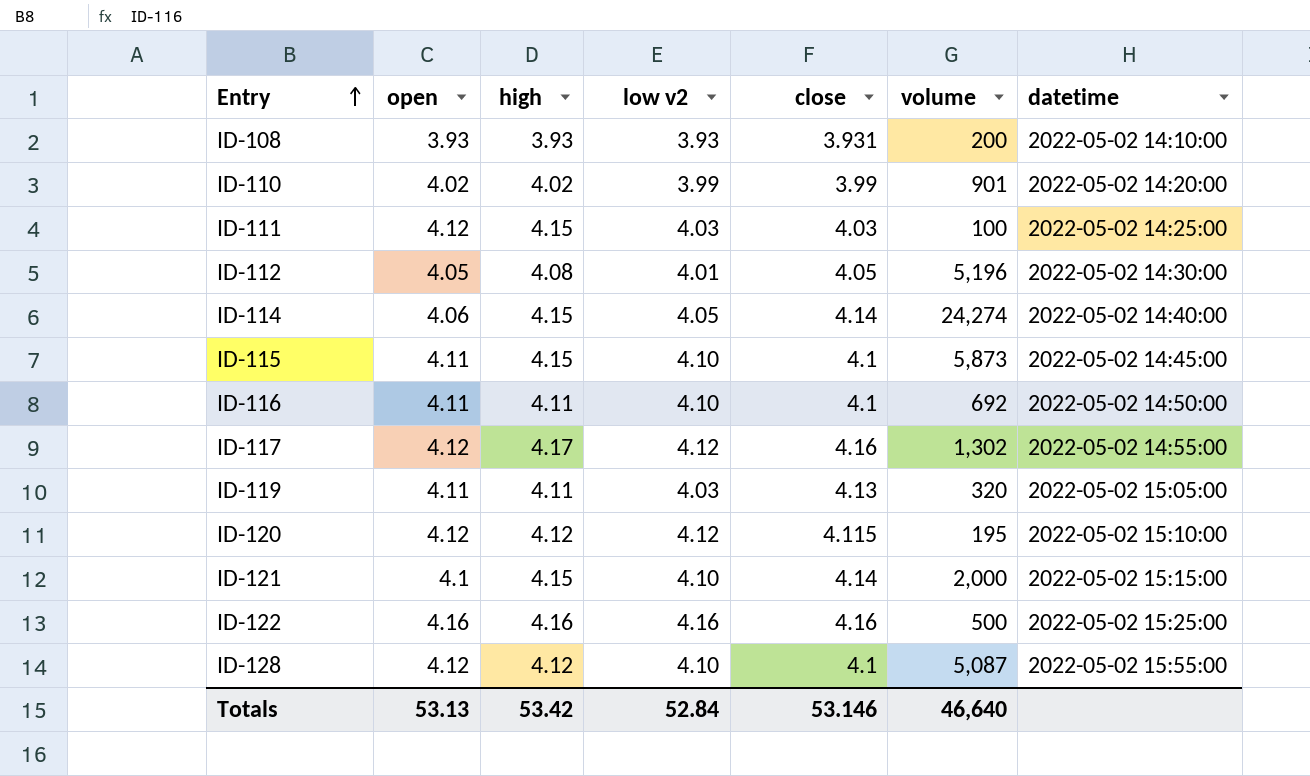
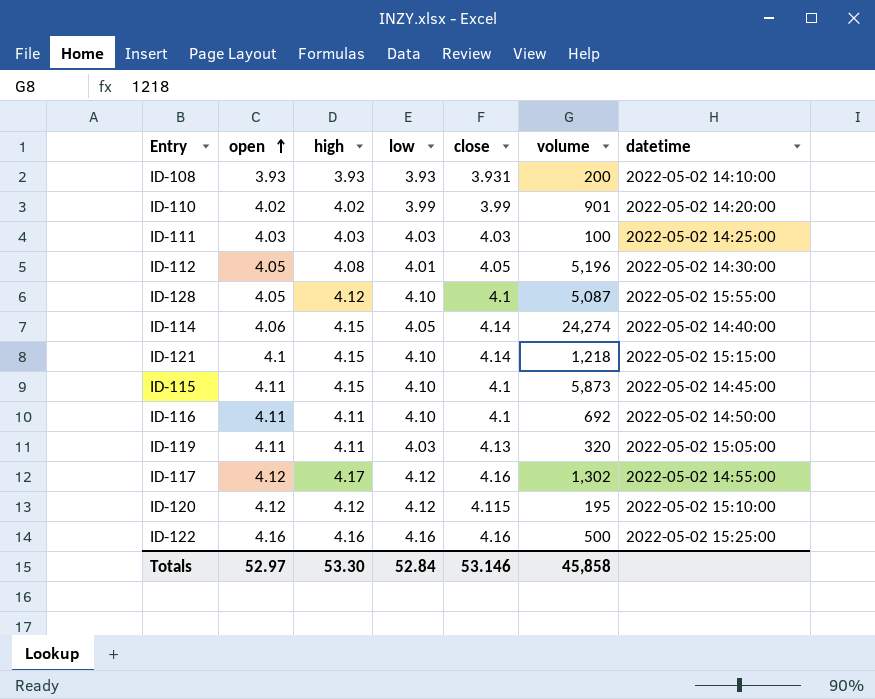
row order: Entry ascending -> open ascending
column name: low v2 -> low
ID-111 | open: 4.12 -> 4.03
ID-111 | high: 4.15 -> 4.03
ID-128 | open: 4.12 -> 4.05
ID-121 | volume: 2,000 -> 1,218
Totals | open: 53.13 -> 52.97
Totals | high: 53.42 -> 53.30
Totals | volume: 46,640 -> 45,858

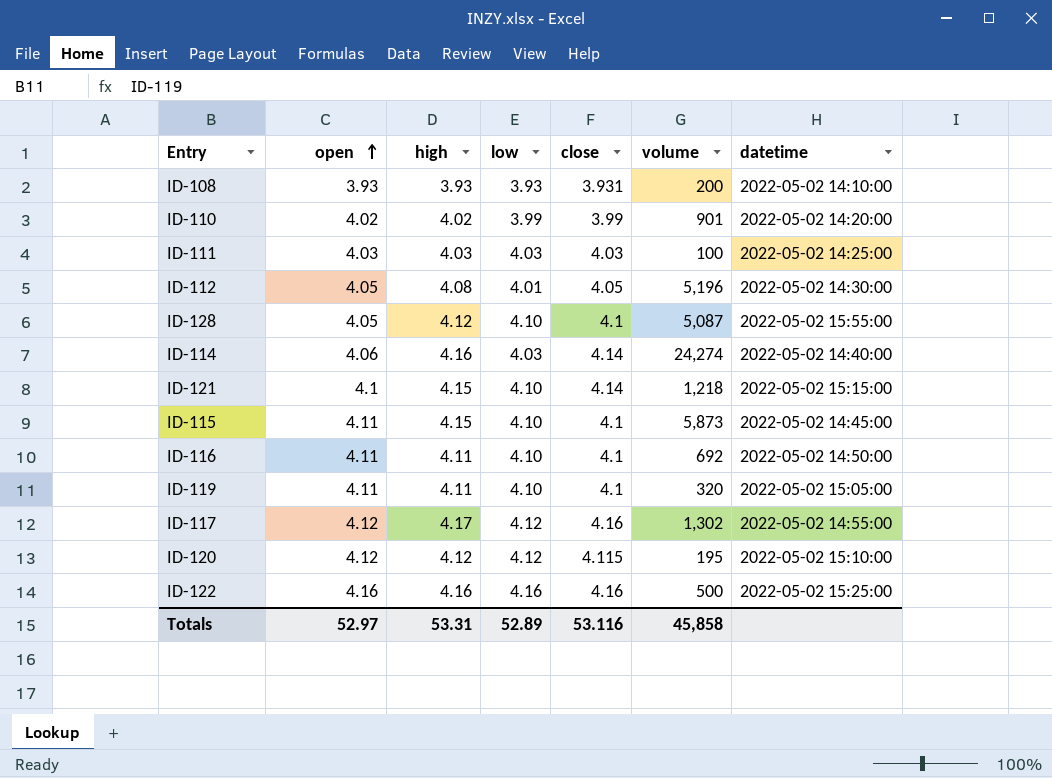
ID-114 | high: 4.15 -> 4.16
ID-114 | low: 4.05 -> 4.03
ID-119 | low: 4.03 -> 4.10
ID-119 | close: 4.13 -> 4.1
Totals | high: 53.30 -> 53.31
Totals | low: 52.84 -> 52.89
Totals | close: 53.146 -> 53.116

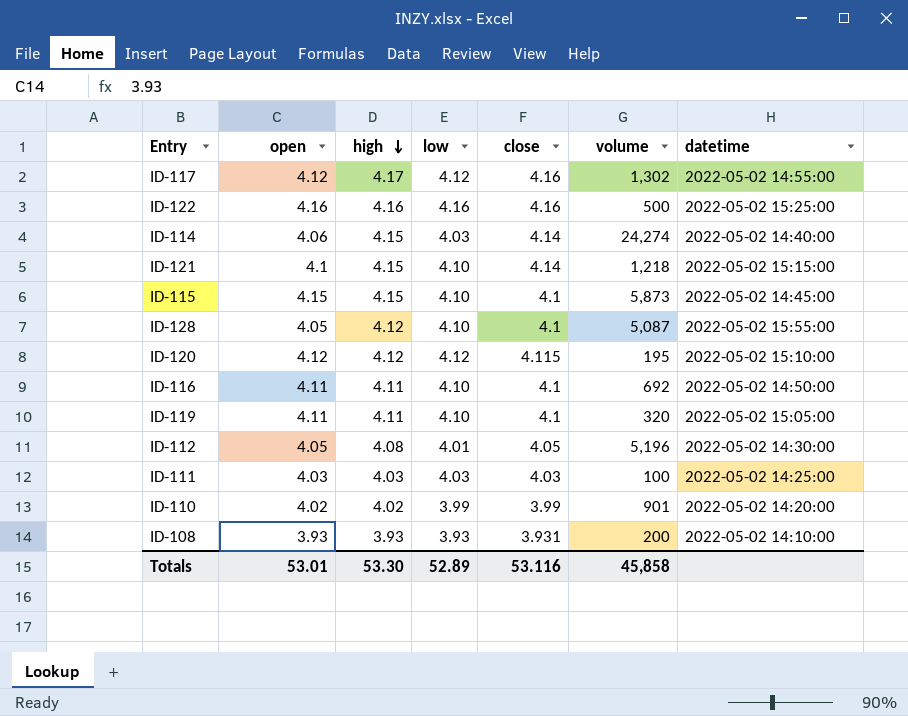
row order: open ascending -> high descending
ID-114 | high: 4.16 -> 4.15
ID-115 | open: 4.11 -> 4.15
Totals | open: 52.97 -> 53.01
Totals | high: 53.31 -> 53.30

